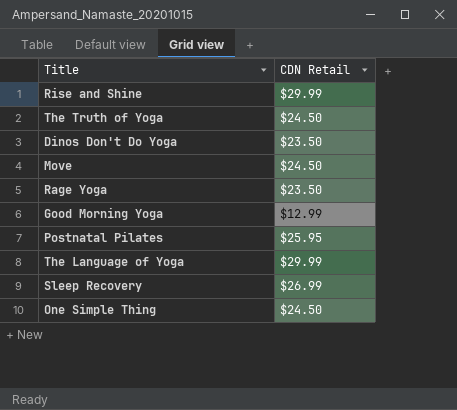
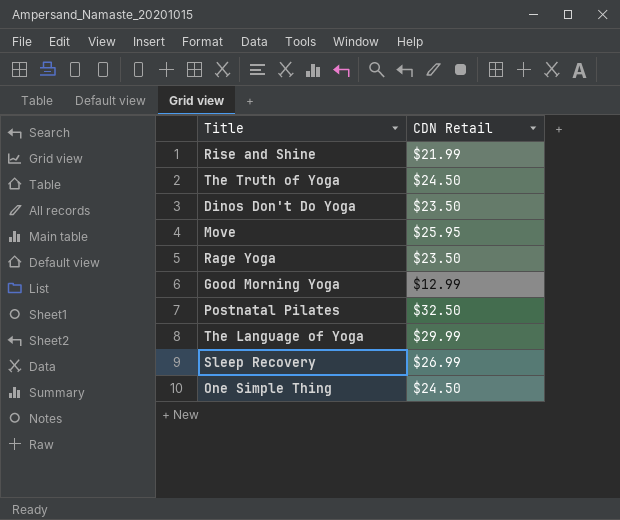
Rise and Shine | CDN Retail: $29.99 -> $21.99
Move | CDN Retail: $24.50 -> $25.95
Postnatal Pilates | CDN Retail: $25.95 -> $32.50

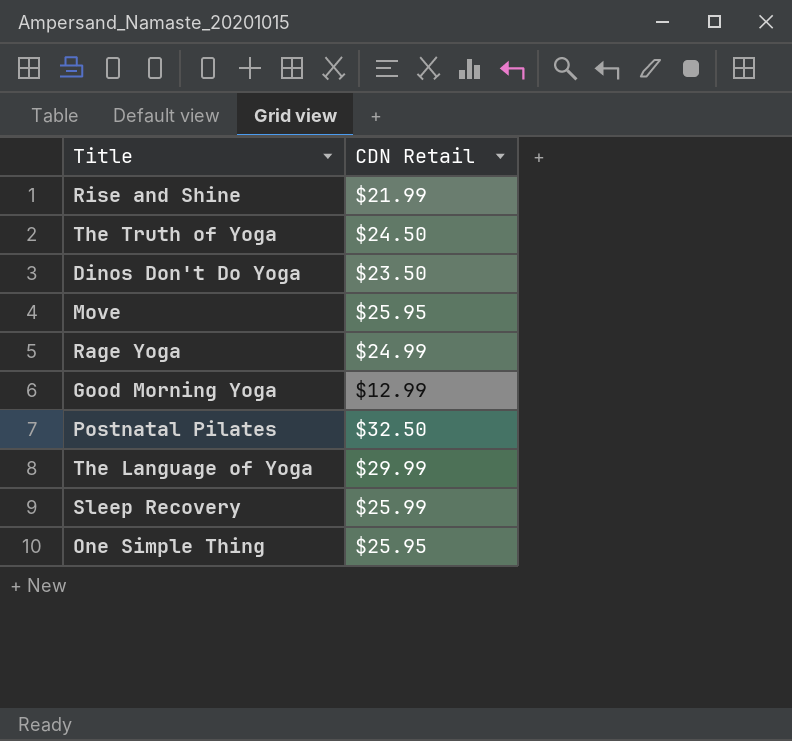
Rage Yoga | CDN Retail: $23.50 -> $24.99
Sleep Recovery | CDN Retail: $26.99 -> $25.99
One Simple Thing | CDN Retail: $24.50 -> $25.95

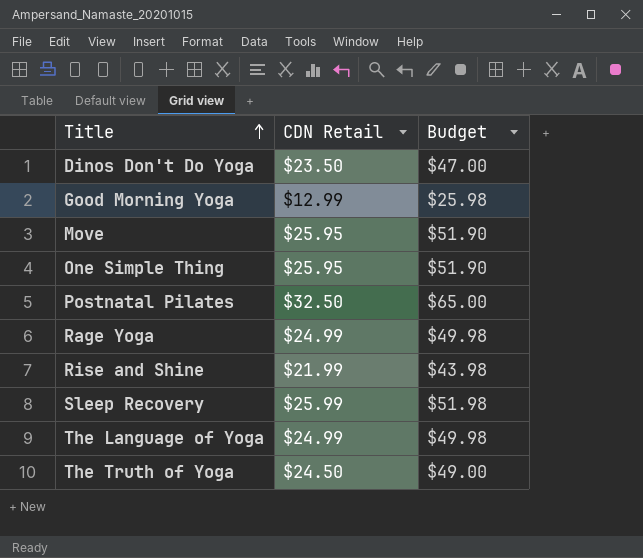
row order: none -> Title ascending
column Budget | formula: none -> [CDN Retail] * 2
The Language of Yoga | CDN Retail: $29.99 -> $24.99

